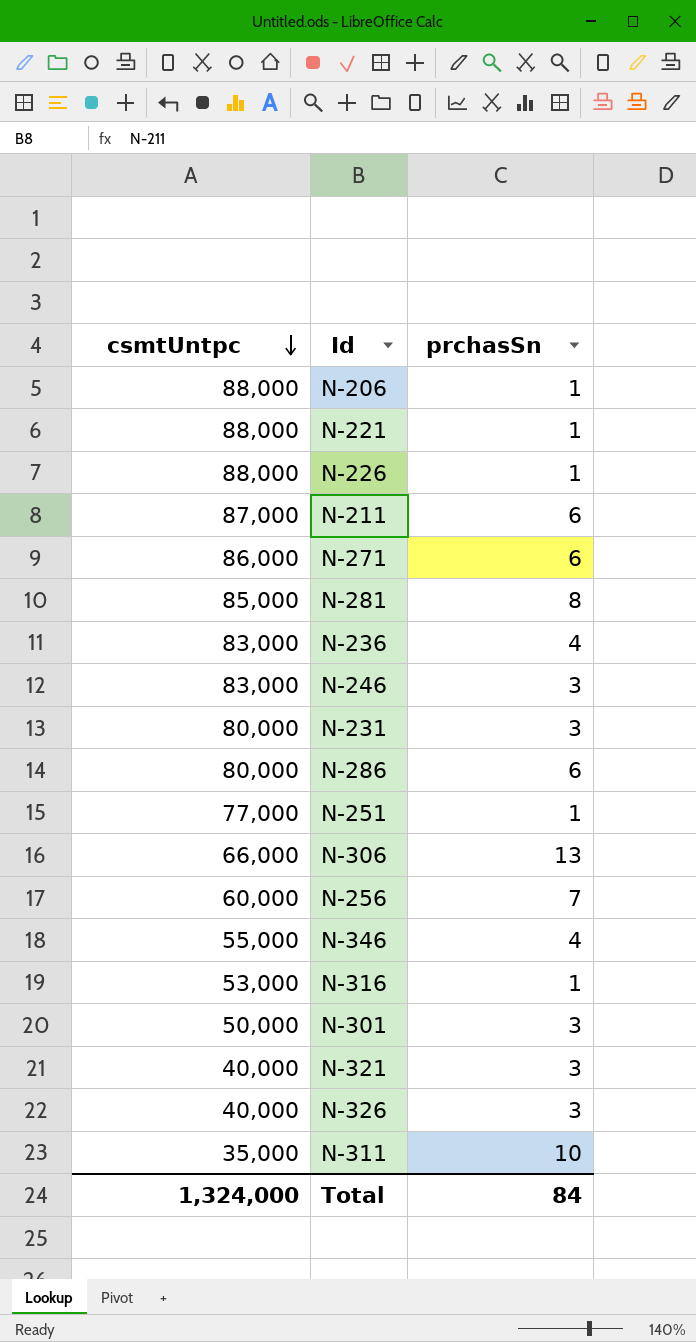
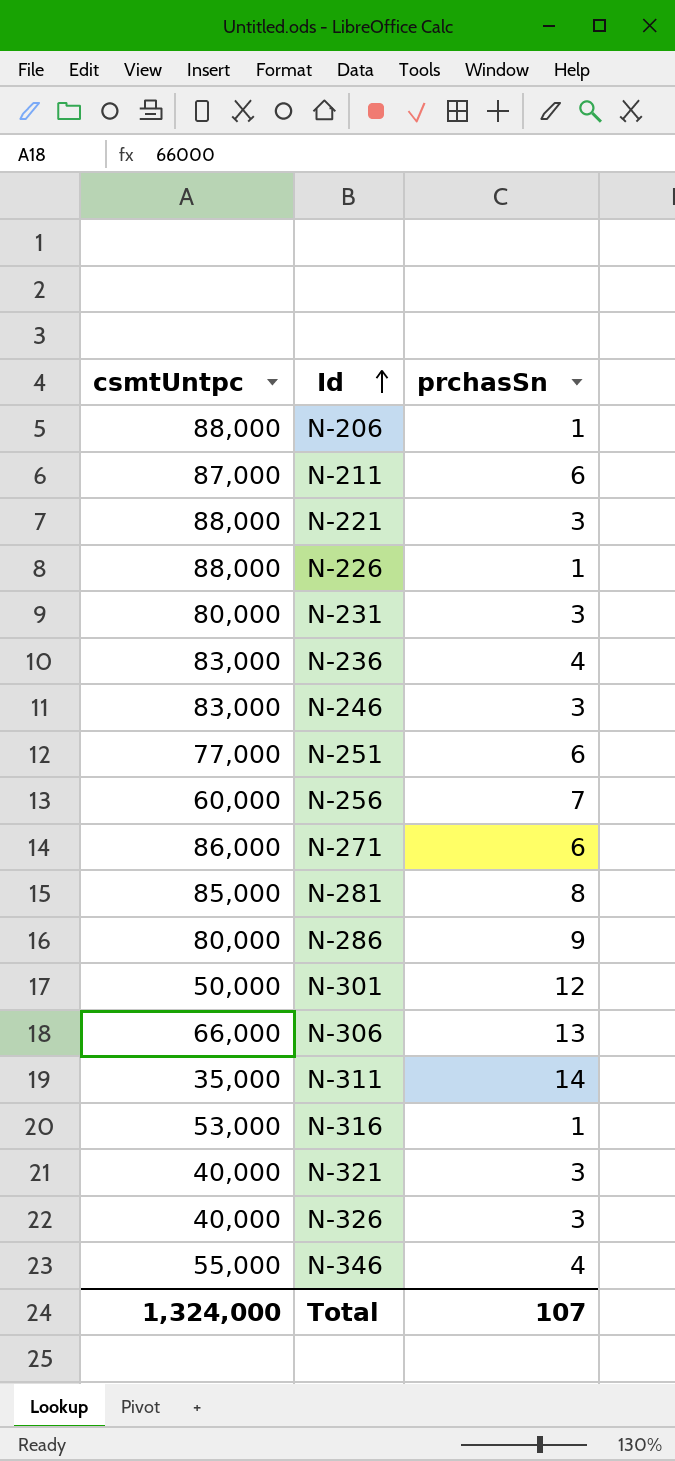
row order: csmtUntpc descending -> Id ascending
N-221 | prchasSn: 1 -> 3
N-251 | prchasSn: 1 -> 6
N-286 | prchasSn: 6 -> 9
N-301 | prchasSn: 3 -> 12
N-311 | prchasSn: 10 -> 14
Total | prchasSn: 84 -> 107

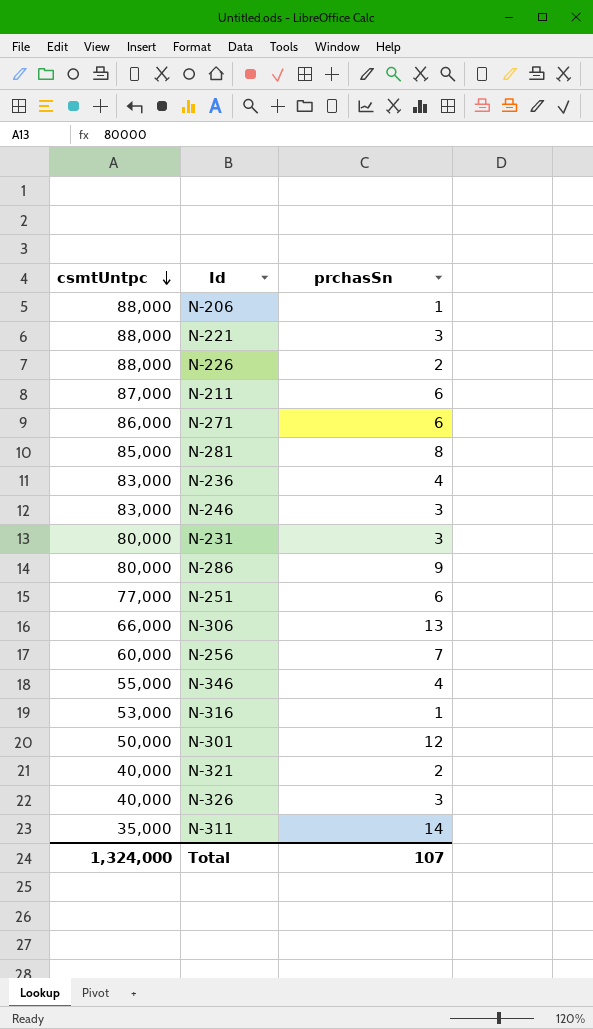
row order: Id ascending -> csmtUntpc descending
N-226 | prchasSn: 1 -> 2
N-321 | prchasSn: 3 -> 2

